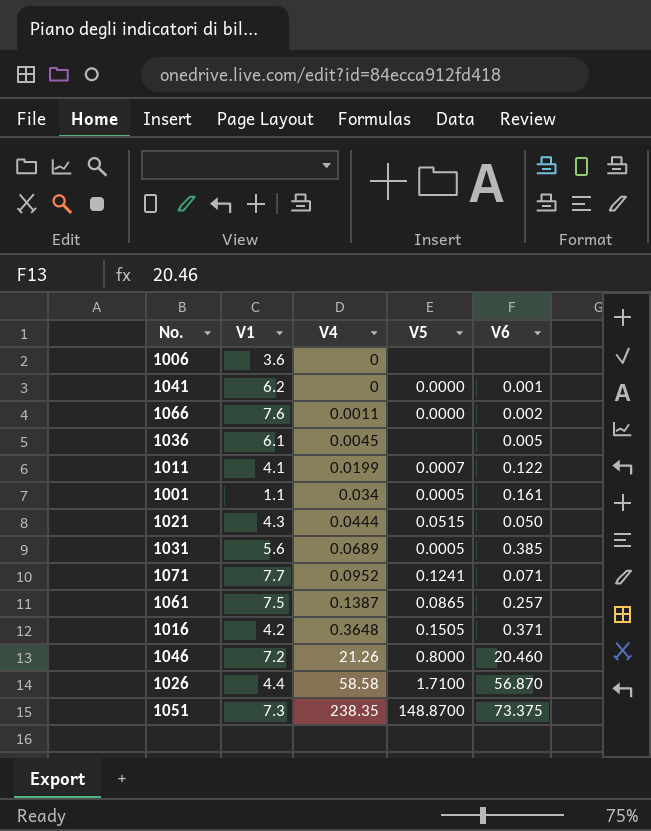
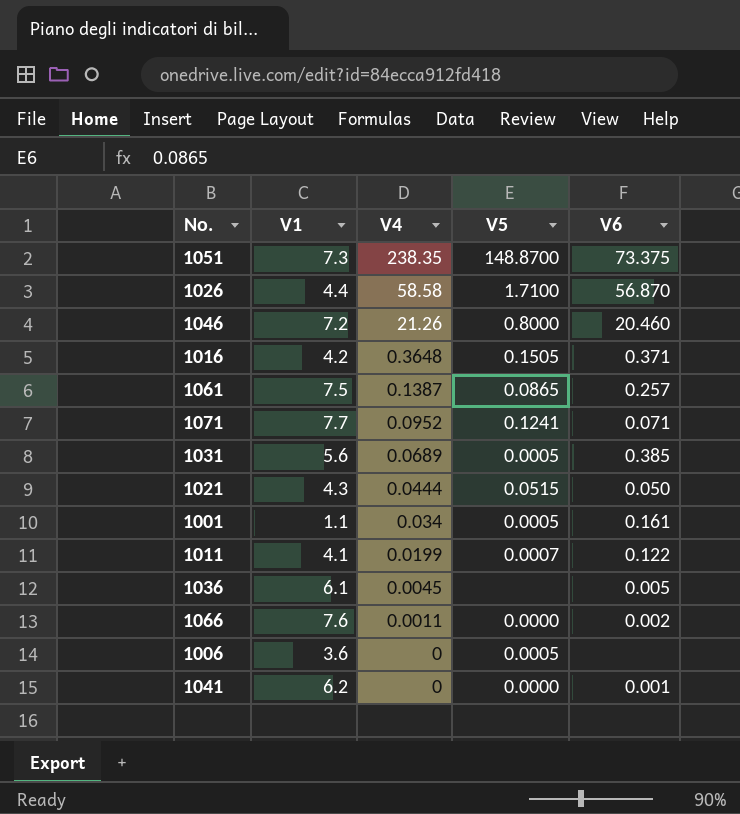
row order: V4 ascending -> V4 descending
1006 | V5: none -> 0.0005

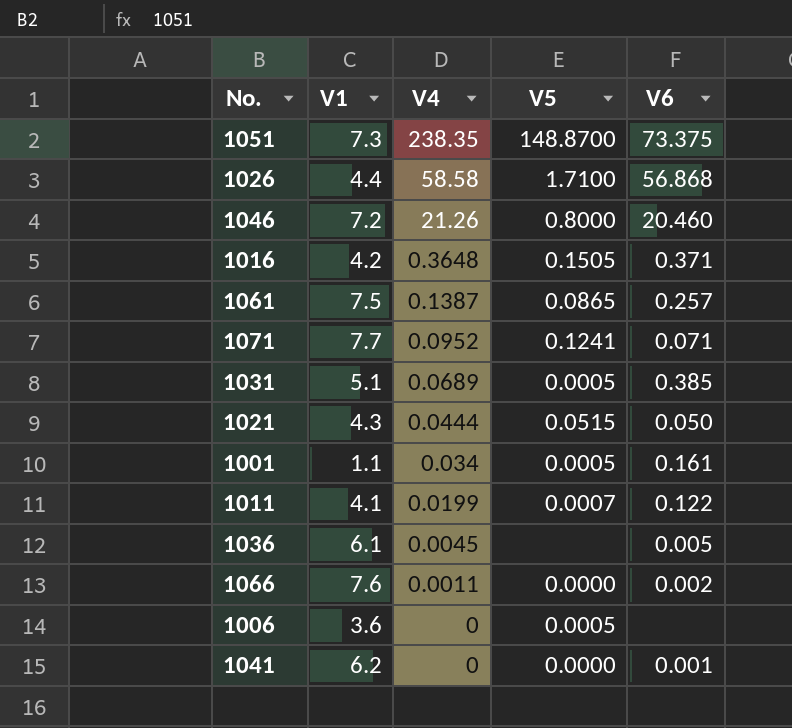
1026 | V6: 56.870 -> 56.868
1031 | V1: 5.6 -> 5.1

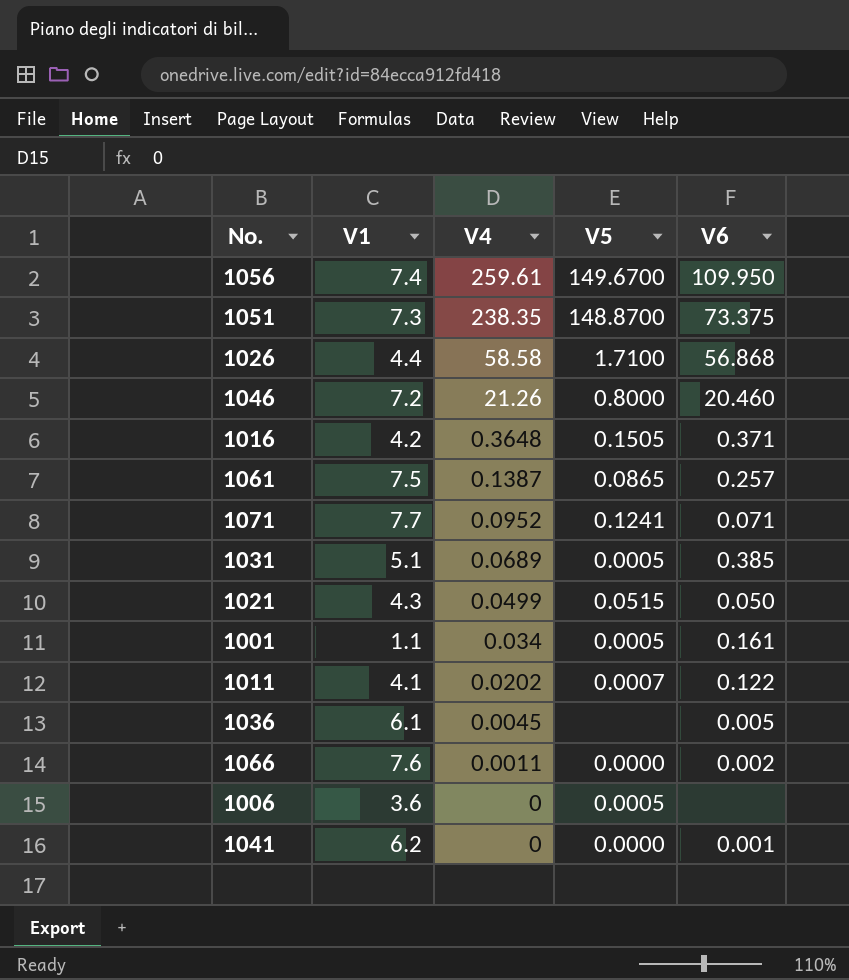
row 1056: none -> 7.4 | 259.61 | 149.6700 | 109.950
1021 | V4: 0.0444 -> 0.0499
1011 | V4: 0.0199 -> 0.0202

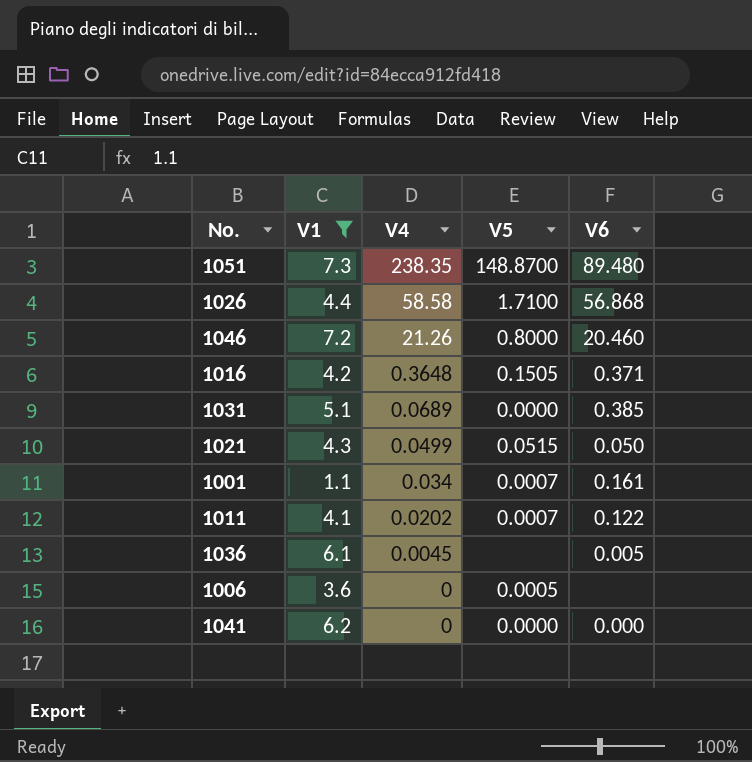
filter: none -> V1 <= 7.3
1051 | V6: 73.375 -> 89.480
1031 | V5: 0.0005 -> 0.0000
1001 | V5: 0.0005 -> 0.0007
1041 | V6: 0.001 -> 0.000

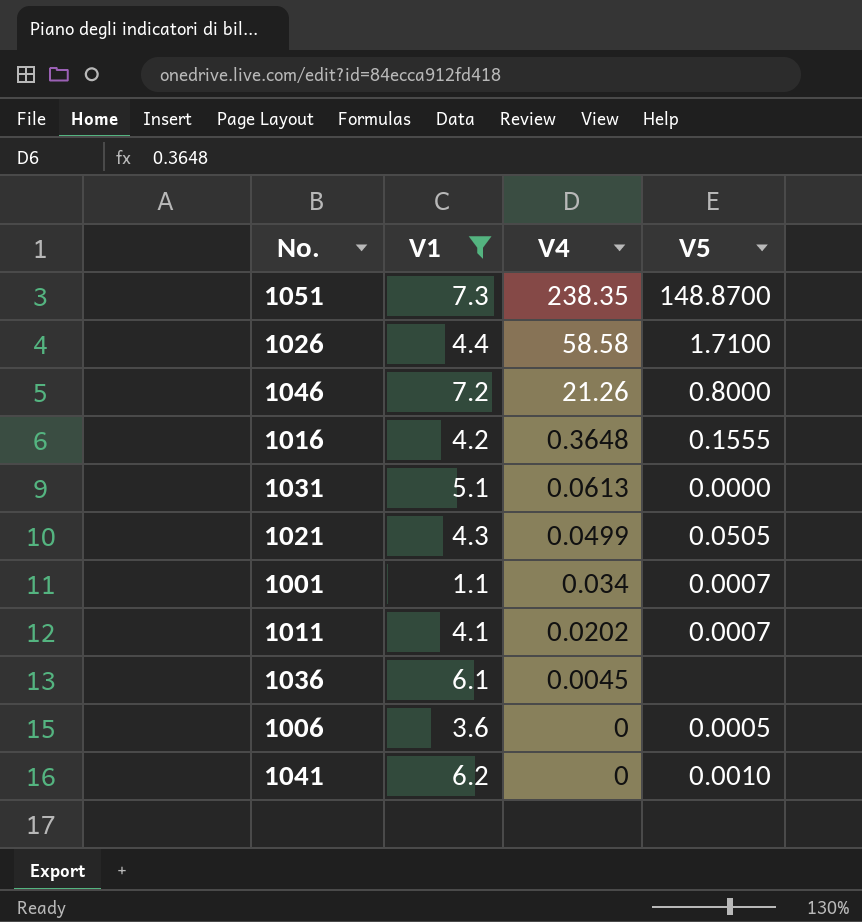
column V6 | position: 5 -> none
1016 | V5: 0.1505 -> 0.1555
1031 | V4: 0.0689 -> 0.0613
1021 | V5: 0.0515 -> 0.0505
1041 | V5: 0.0000 -> 0.0010

